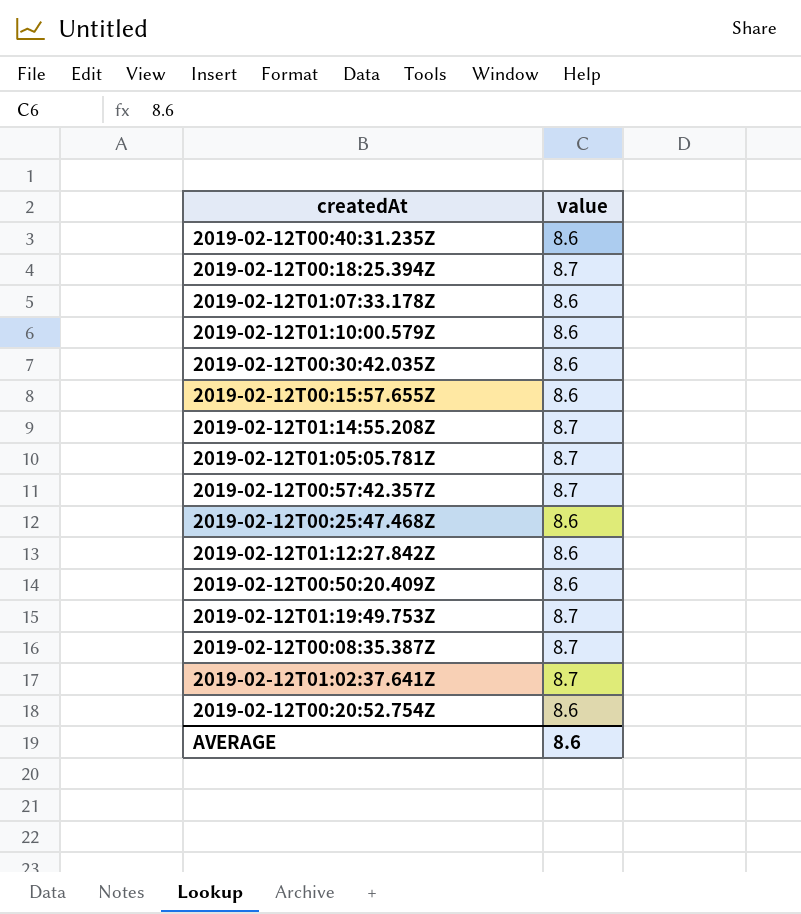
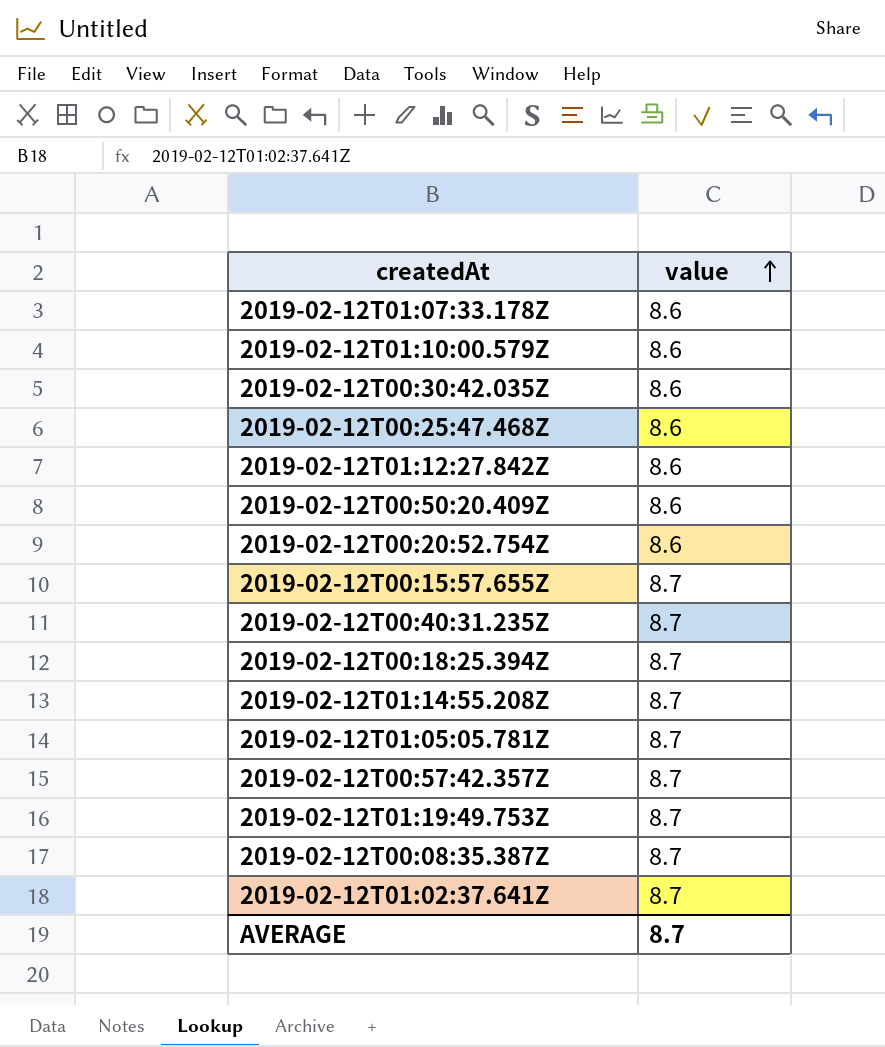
row order: none -> value ascending
2019-02-12T00:15:57.655Z | value: 8.6 -> 8.7
2019-02-12T00:40:31.235Z | value: 8.6 -> 8.7
AVERAGE | value: 8.6 -> 8.7

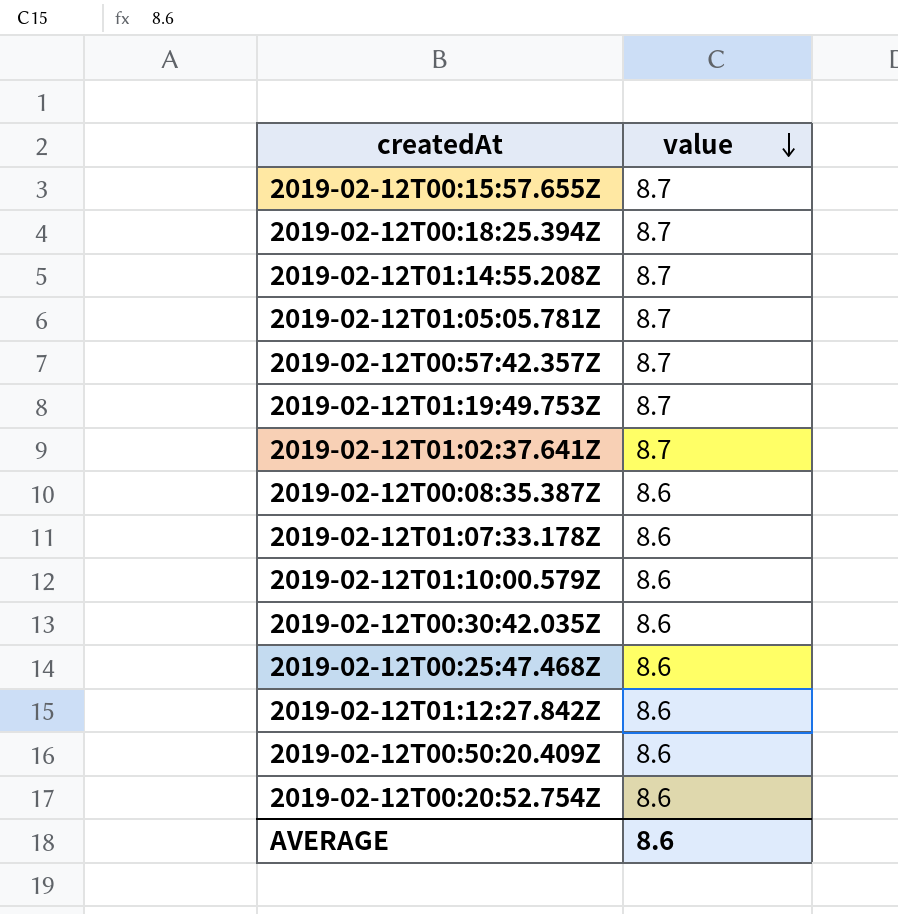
row order: value ascending -> value descending
row 2019-02-12T00:40:31.235Z: 8.7 -> none
2019-02-12T00:08:35.387Z | value: 8.7 -> 8.6
AVERAGE | value: 8.7 -> 8.6

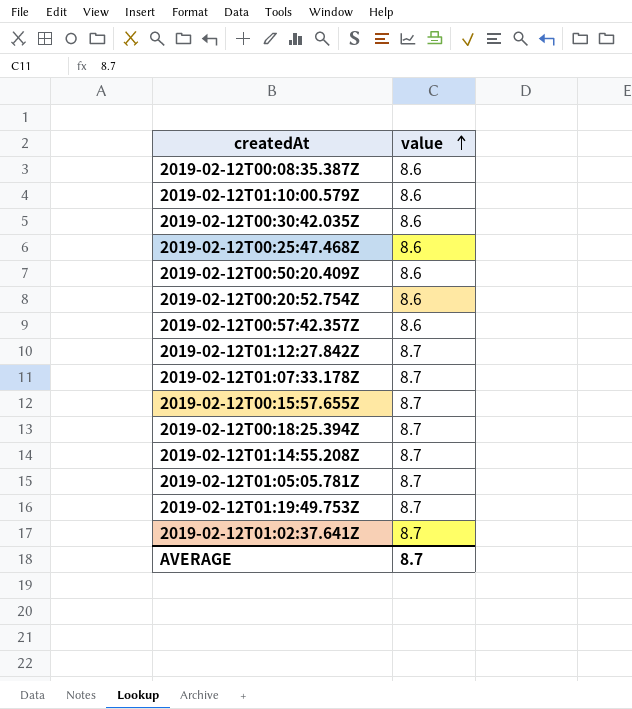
row order: value descending -> value ascending
2019-02-12T00:57:42.357Z | value: 8.7 -> 8.6
2019-02-12T01:12:27.842Z | value: 8.6 -> 8.7
2019-02-12T01:07:33.178Z | value: 8.6 -> 8.7
AVERAGE | value: 8.6 -> 8.7

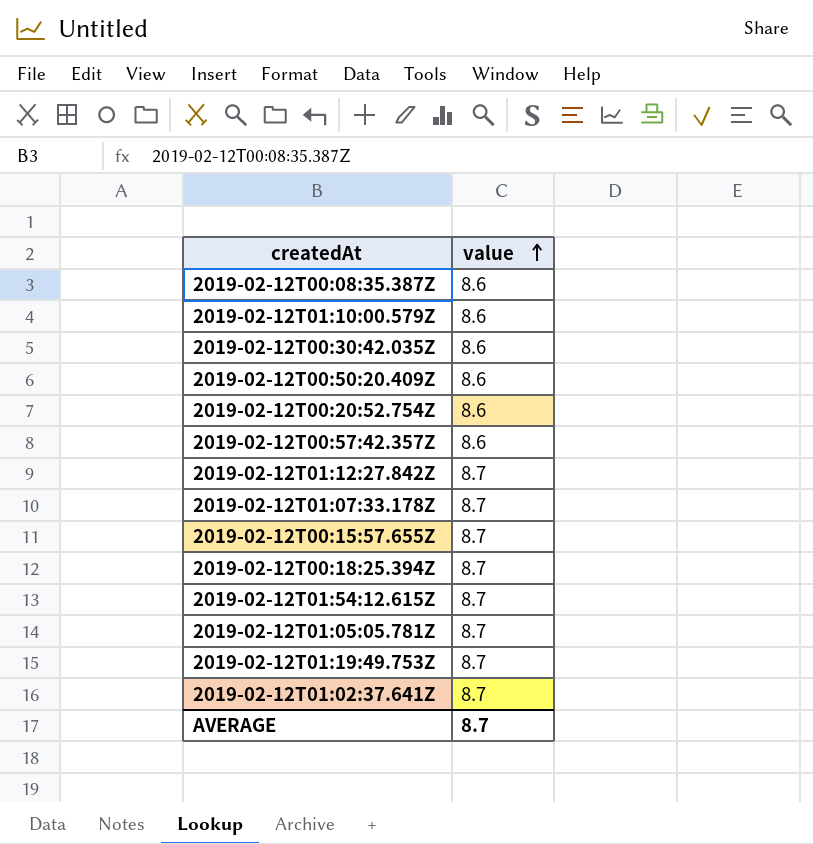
row 2019-02-12T00:25:47.468Z: 8.6 -> none
row 2019-02-12T01:14:55.208Z: 8.7 -> none
row 2019-02-12T01:54:12.615Z: none -> 8.7

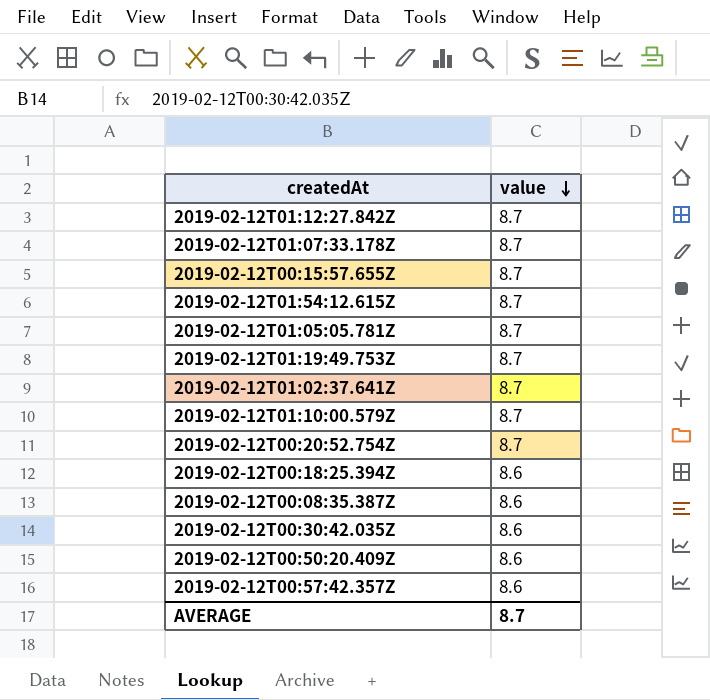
row order: value ascending -> value descending
2019-02-12T01:10:00.579Z | value: 8.6 -> 8.7
2019-02-12T00:20:52.754Z | value: 8.6 -> 8.7
2019-02-12T00:18:25.394Z | value: 8.7 -> 8.6

